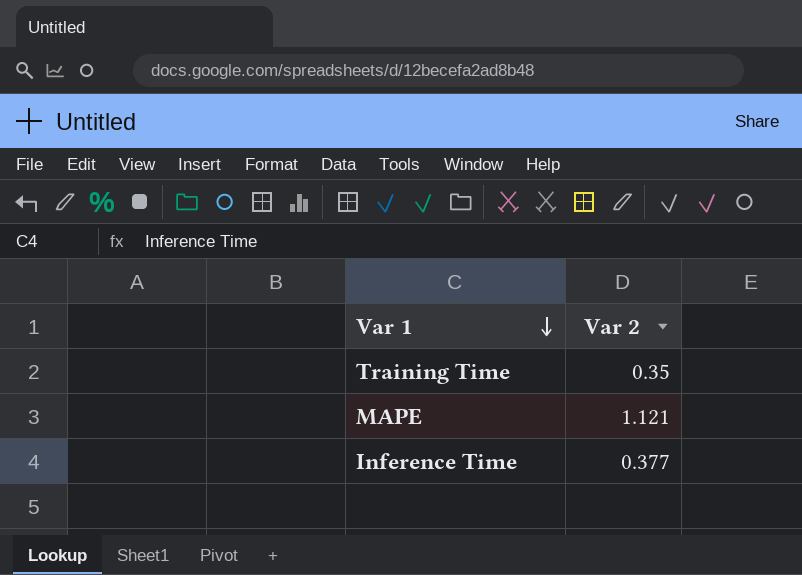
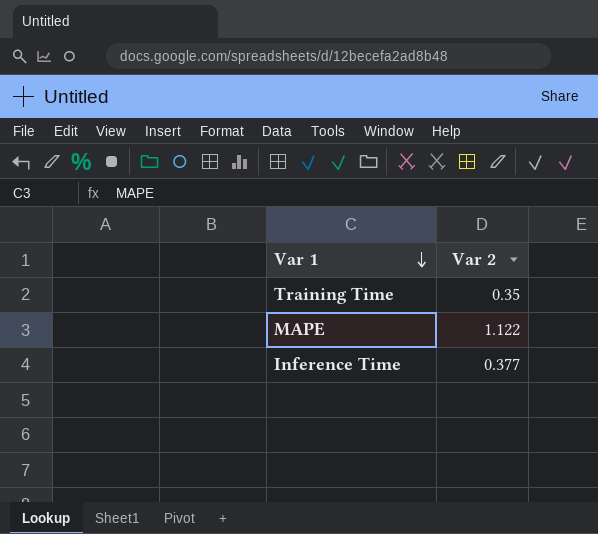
MAPE | Var 2: 1.121 -> 1.122

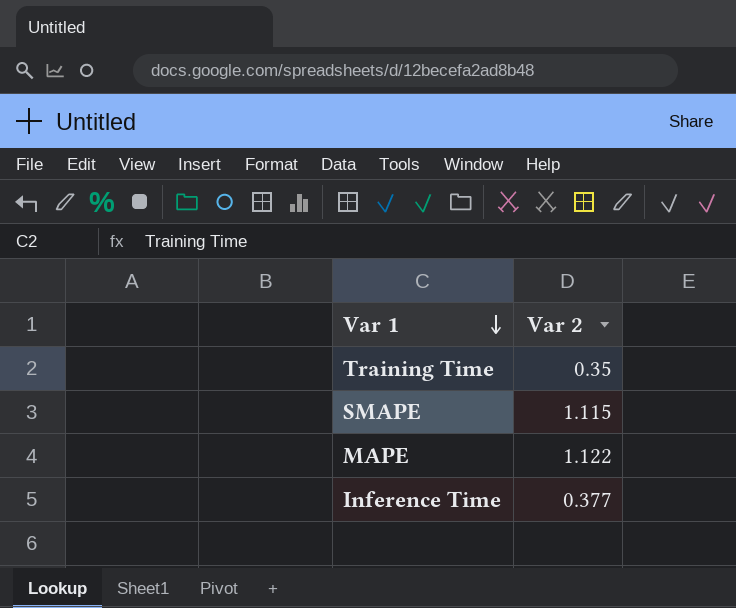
row SMAPE: none -> 1.115

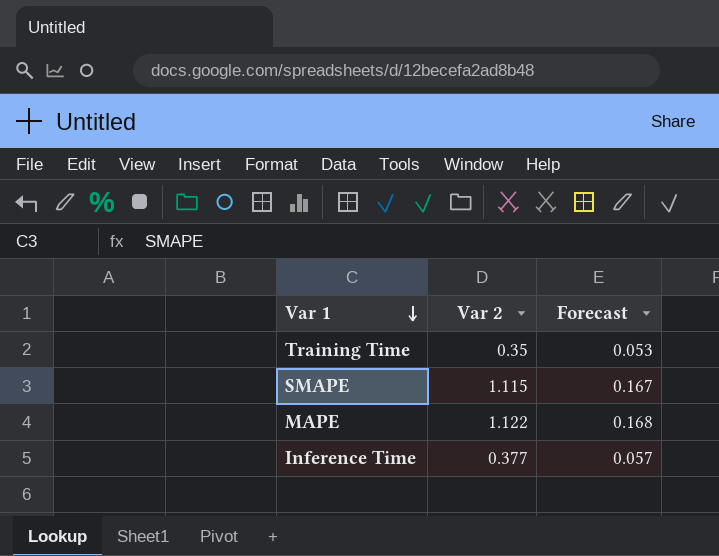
column Forecast | formula: none -> [Var 2] * 0.15

